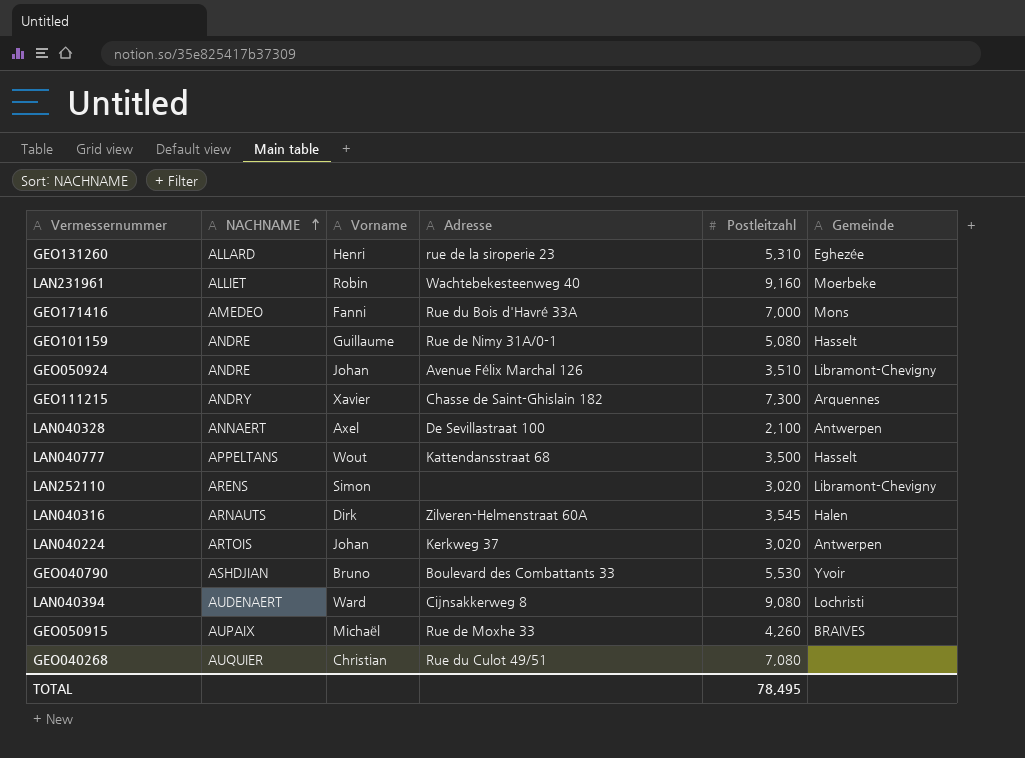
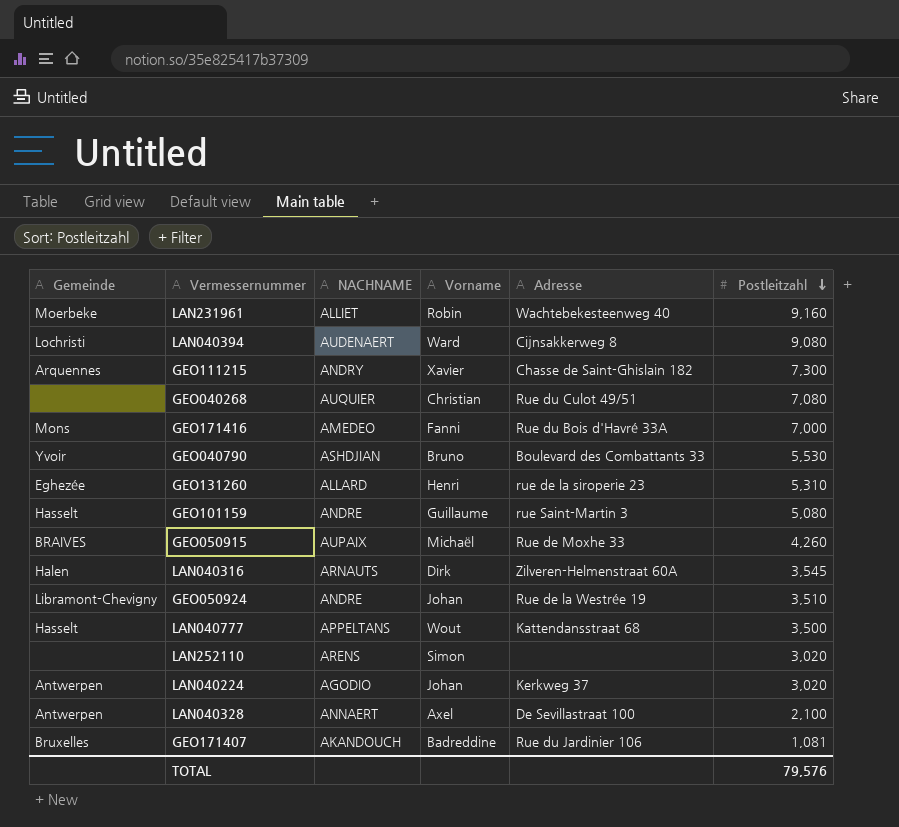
row order: NACHNAME ascending -> Postleitzahl descending
column Gemeinde | position: 6 -> 1
GEO101159 | Adresse: Rue de Nimy 31A/0-1 -> rue Saint-Martin 3
GEO050924 | Adresse: Avenue Félix Marchal 126 -> Rue de la Westrée 19
LAN252110 | Gemeinde: Libramont-Chevigny -> none
LAN040224 | NACHNAME: ARTOIS -> AGODIO
row GEO171407: none -> Bruxelles | AKANDOUCH | Badreddine | Rue du Jardinier 106 | 1,081
TOTAL | Postleitzahl: 78,495 -> 79,576

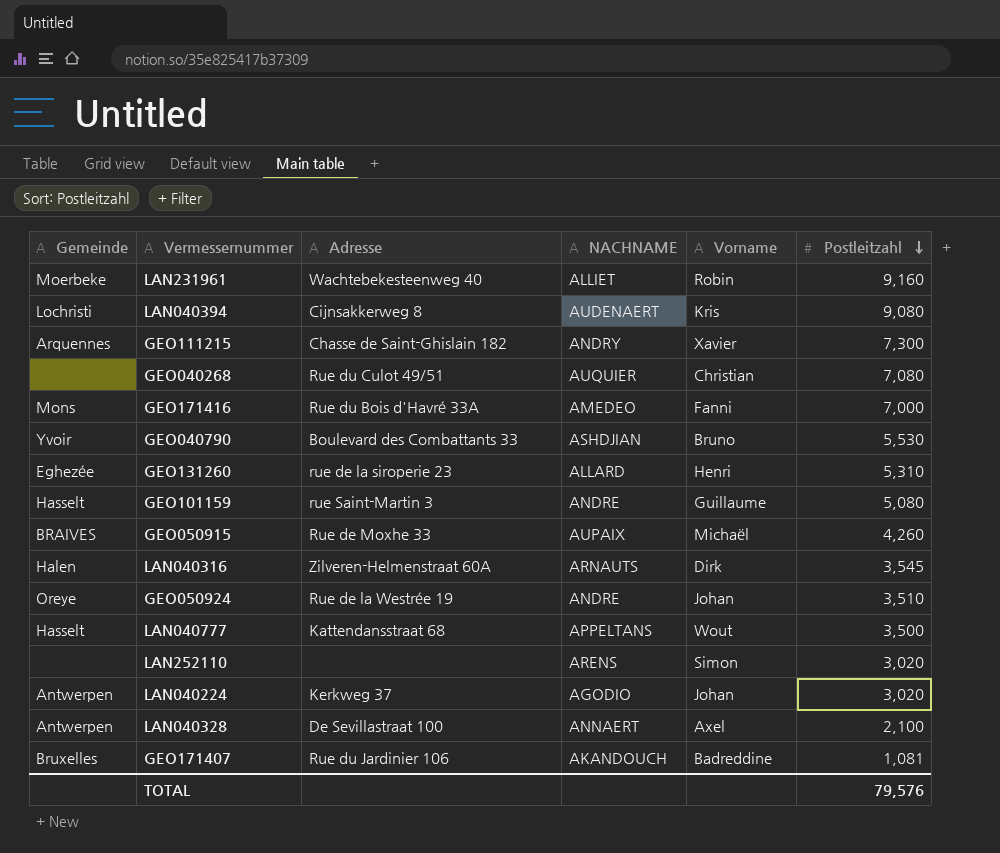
column Adresse | position: 5 -> 3
LAN040394 | Vorname: Ward -> Kris
GEO050924 | Gemeinde: Libramont-Chevigny -> Oreye

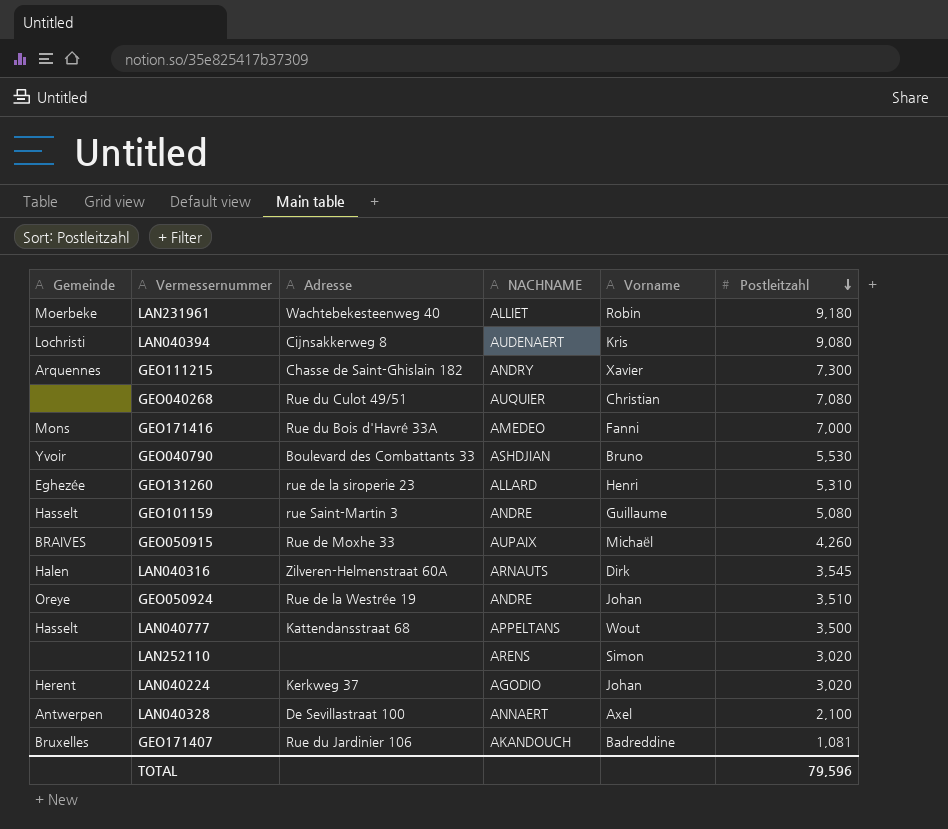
LAN231961 | Postleitzahl: 9,160 -> 9,180
LAN040224 | Gemeinde: Antwerpen -> Herent
TOTAL | Postleitzahl: 79,576 -> 79,596

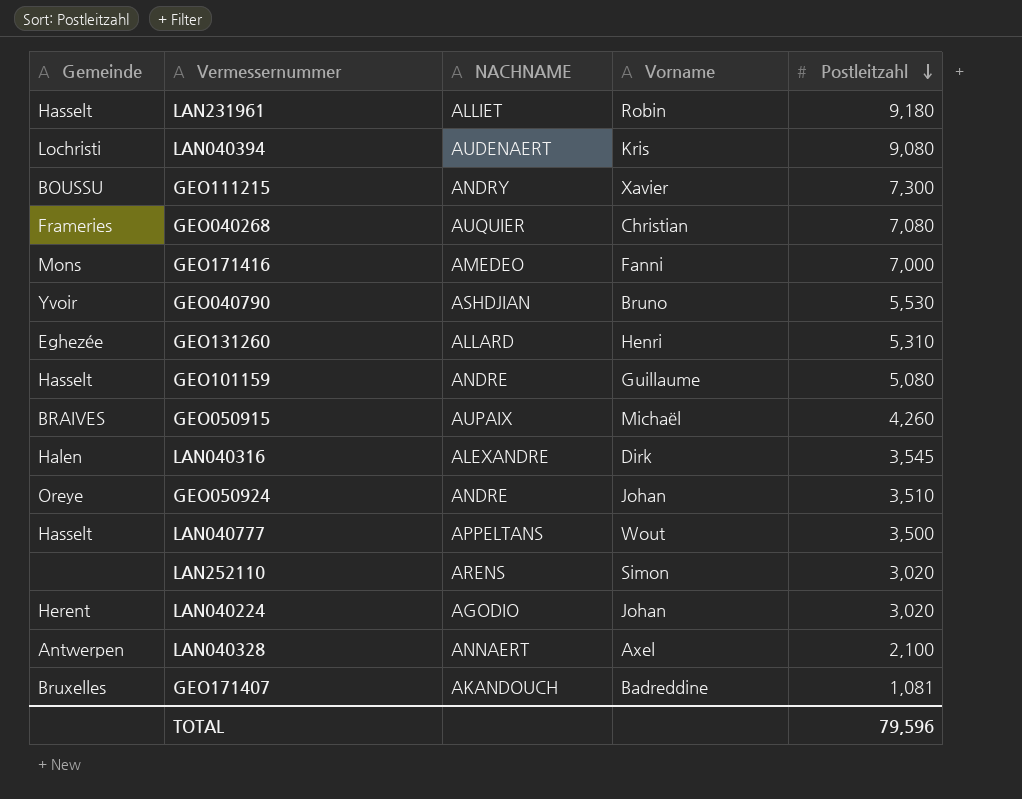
column Adresse | position: 3 -> none
LAN231961 | Gemeinde: Moerbeke -> Hasselt
GEO111215 | Gemeinde: Arquennes -> BOUSSU
GEO040268 | Gemeinde: none -> Frameries
LAN040316 | NACHNAME: ARNAUTS -> ALEXANDRE

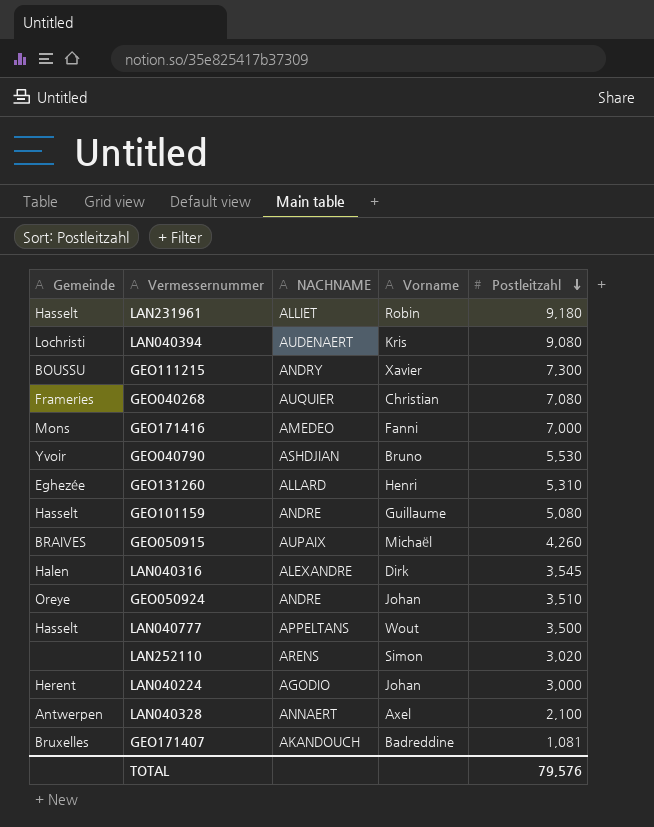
LAN040224 | Postleitzahl: 3,020 -> 3,000
TOTAL | Postleitzahl: 79,596 -> 79,576

